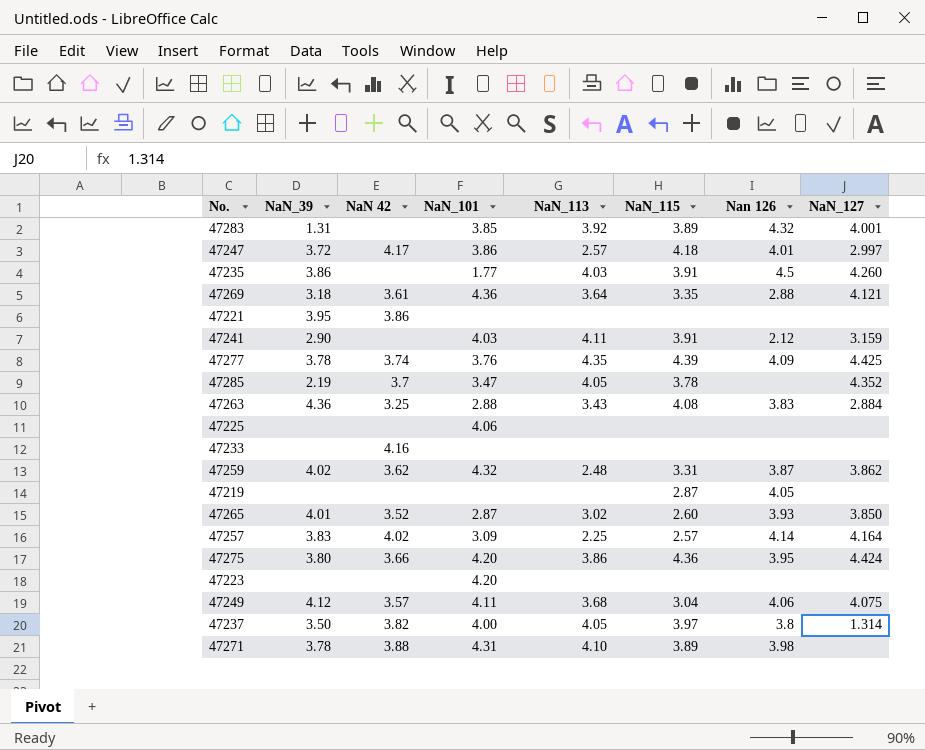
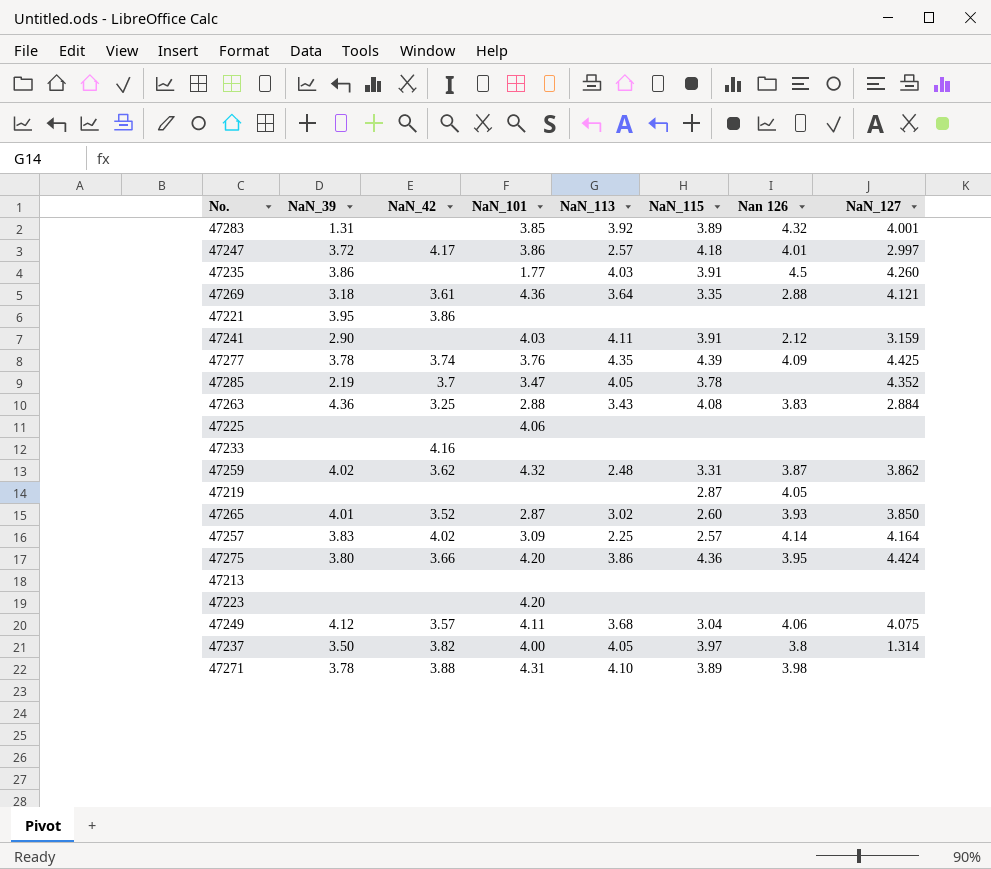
column name: NaN 42 -> NaN_42
row 47213: none -> none | none | none | none | none | none | none

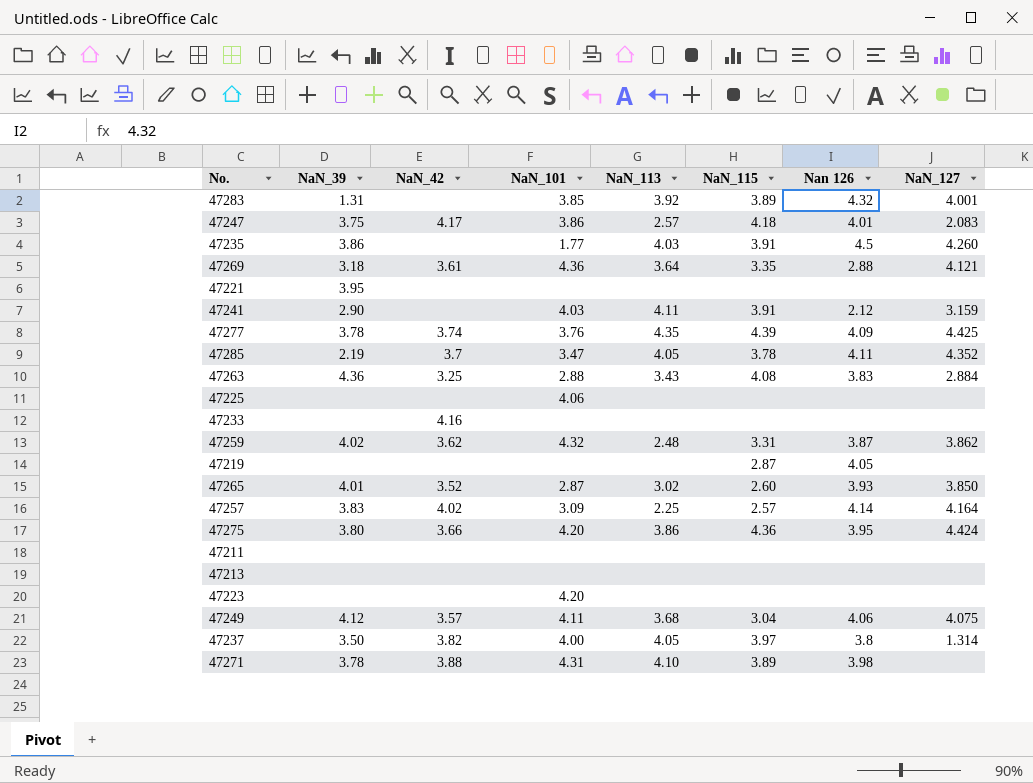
47247 | NaN_39: 3.72 -> 3.75
47247 | NaN_127: 2.997 -> 2.083
47221 | NaN_42: 3.86 -> none
47285 | Nan 126: none -> 4.11
row 47211: none -> none | none | none | none | none | none | none

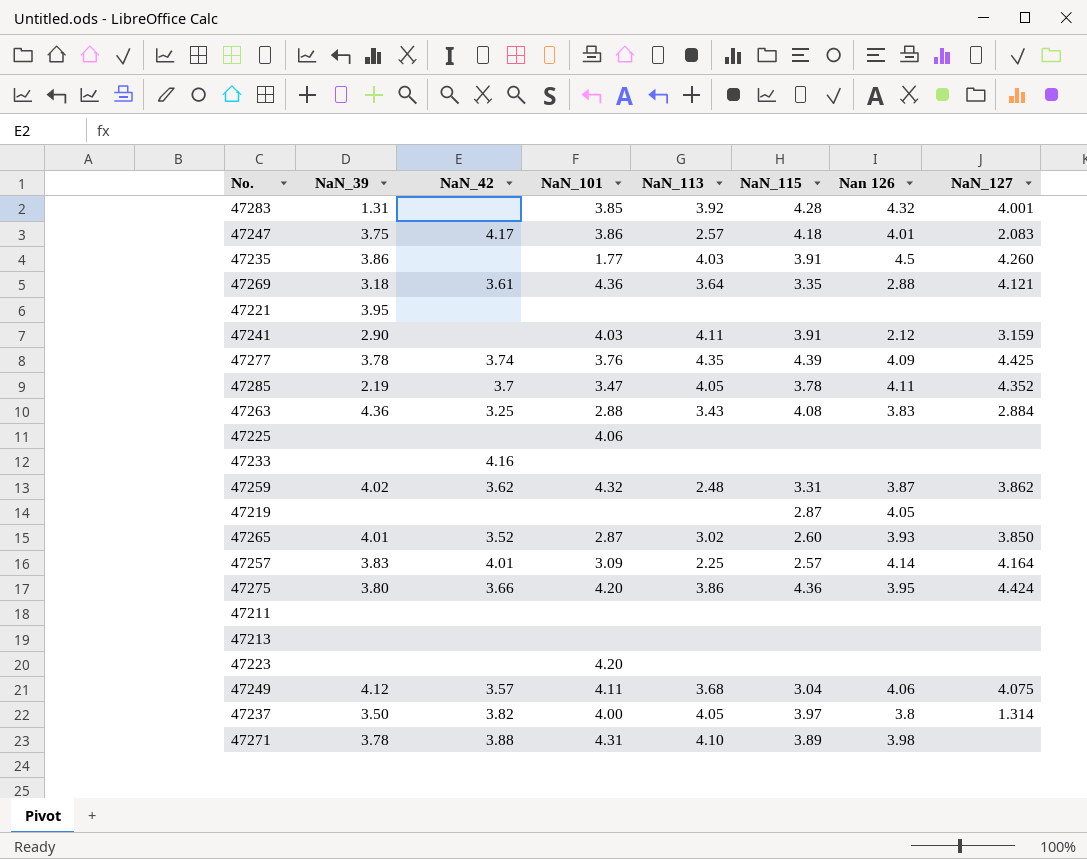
47283 | NaN_115: 3.89 -> 4.28
47257 | NaN_42: 4.02 -> 4.01

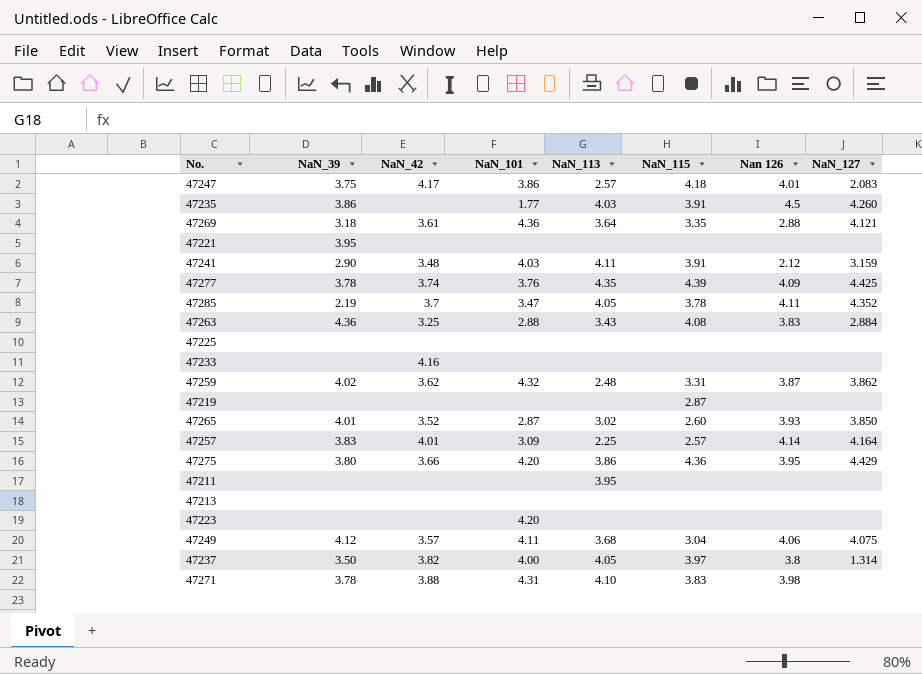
row 47283: 1.31 | none | 3.85 | 3.92 | 4.28 | 4.32 | 4.001 -> none
47241 | NaN_42: none -> 3.48
47225 | NaN_101: 4.06 -> none
47219 | Nan 126: 4.05 -> none
47275 | NaN_127: 4.424 -> 4.429
47211 | NaN_113: none -> 3.95
47271 | NaN_115: 3.89 -> 3.83

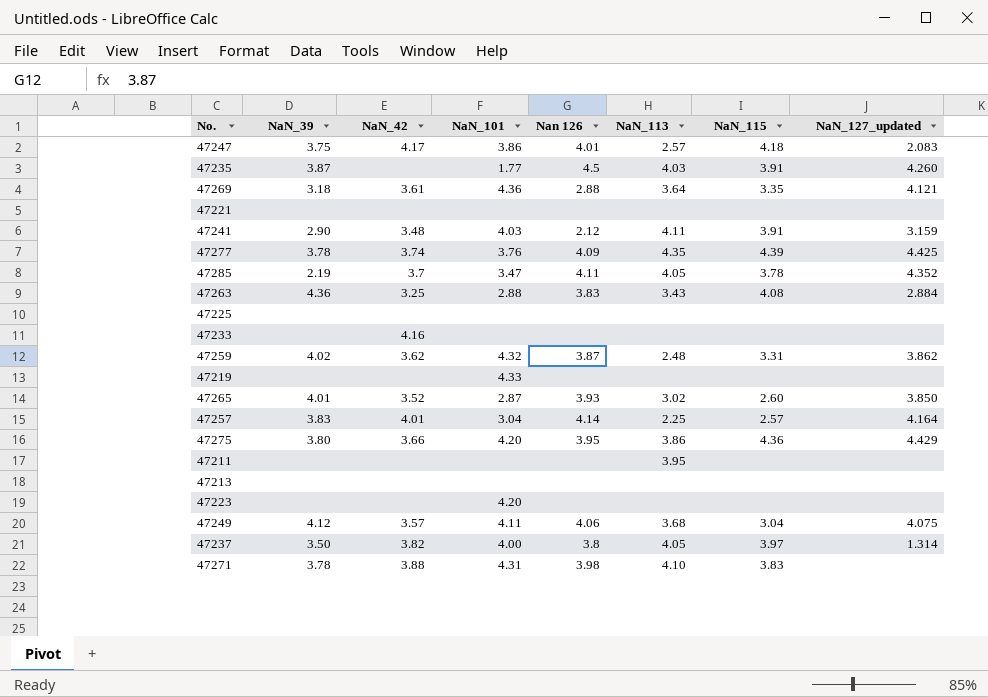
column Nan 126 | position: 7 -> 5
column name: NaN_127 -> NaN_127_updated
47235 | NaN_39: 3.86 -> 3.87
47221 | NaN_39: 3.95 -> none
47219 | NaN_101: none -> 4.33
47219 | NaN_115: 2.87 -> none
47257 | NaN_101: 3.09 -> 3.04

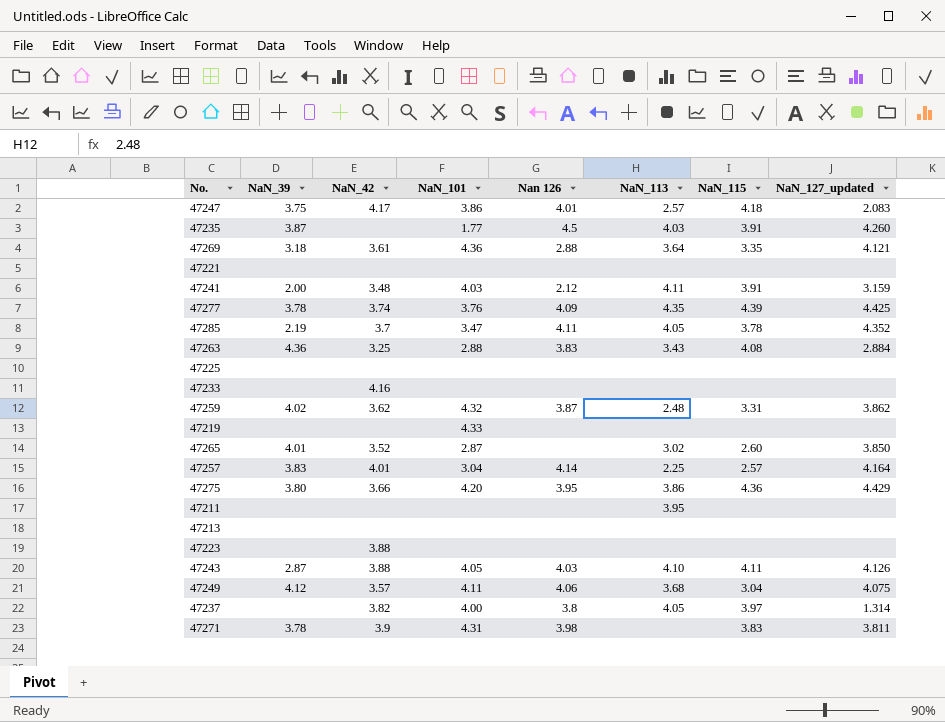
47241 | NaN_39: 2.90 -> 2.00
47265 | Nan 126: 3.93 -> none
47223 | NaN_42: none -> 3.88
47223 | NaN_101: 4.20 -> none
row 47243: none -> 2.87 | 3.88 | 4.05 | 4.03 | 4.10 | 4.11 | 4.126
47237 | NaN_39: 3.50 -> none
47271 | NaN_42: 3.88 -> 3.9
47271 | NaN_113: 4.10 -> none
47271 | NaN_127_updated: none -> 3.811

